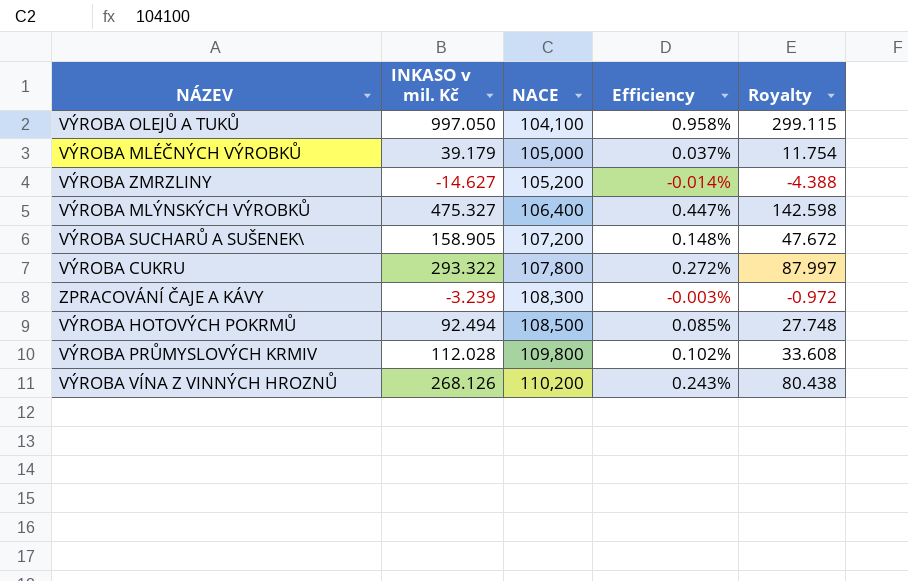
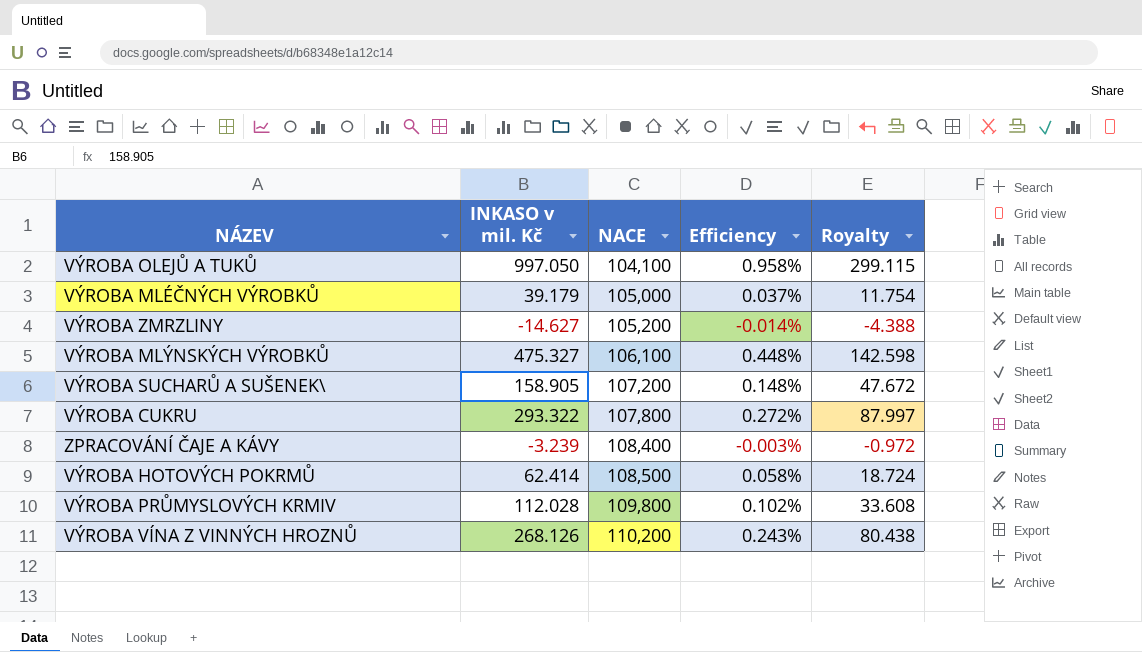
VÝROBA MLÝNSKÝCH VÝROBKŮ | NACE: 106,400 -> 106,100
VÝROBA MLÝNSKÝCH VÝROBKŮ | Efficiency: 0.447% -> 0.448%
ZPRACOVÁNÍ ČAJE A KÁVY | NACE: 108,300 -> 108,400
VÝROBA HOTOVÝCH POKRMŮ | INKASO v mil. Kč: 92.494 -> 62.414
VÝROBA HOTOVÝCH POKRMŮ | Efficiency: 0.085% -> 0.058%
VÝROBA HOTOVÝCH POKRMŮ | Royalty: 27.748 -> 18.724

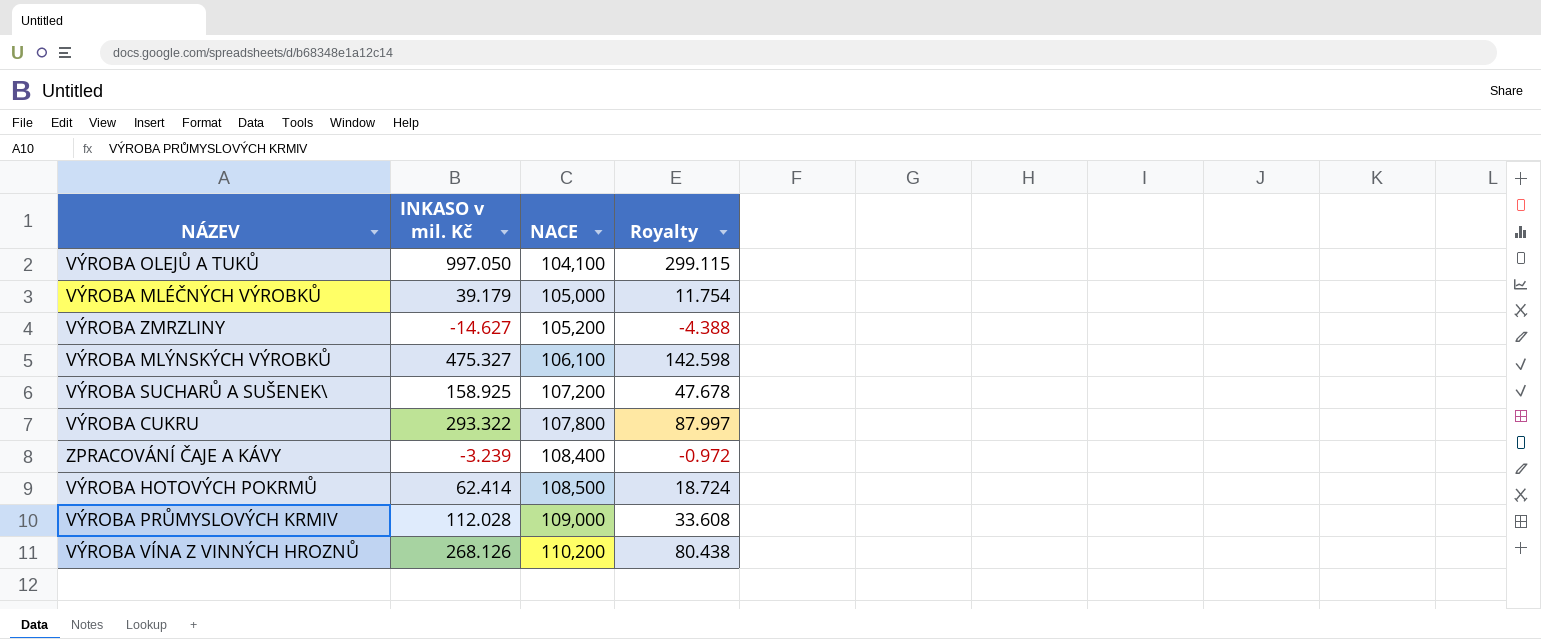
column Efficiency | formula: [INKASO v mil. Kč] / [NACE] -> none
VÝROBA SUCHARŮ A SUŠENEK\ | INKASO v mil. Kč: 158.905 -> 158.925
VÝROBA SUCHARŮ A SUŠENEK\ | Royalty: 47.672 -> 47.678
VÝROBA PRŮMYSLOVÝCH KRMIV | NACE: 109,800 -> 109,000

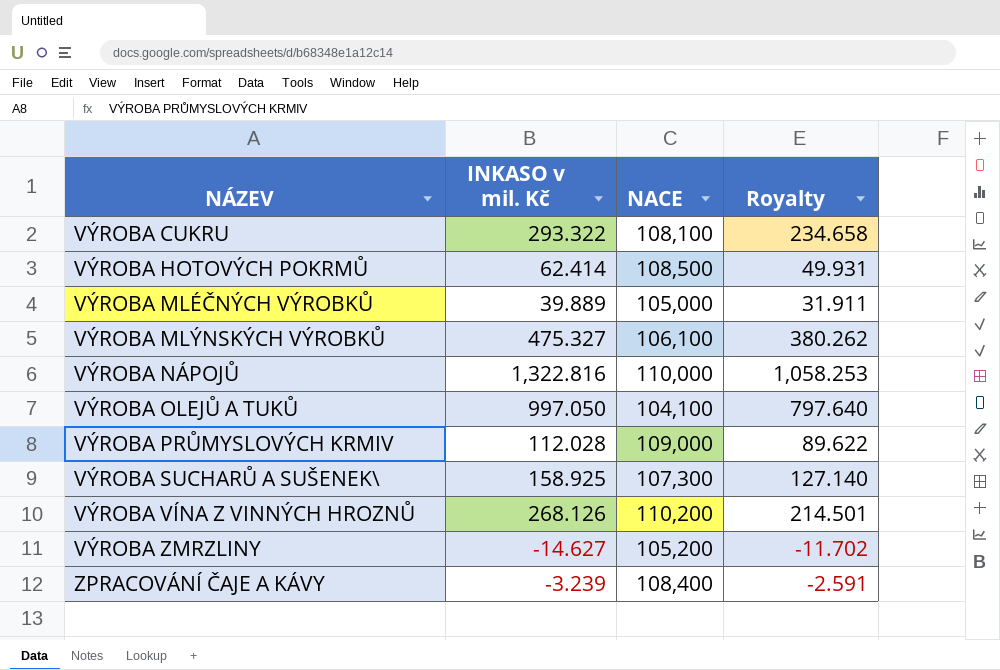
row order: NACE ascending -> NÁZEV ascending
column Royalty | formula: [INKASO v mil. Kč] * 0.3 -> [INKASO v mil. Kč] * 0.8
VÝROBA CUKRU | NACE: 107,800 -> 108,100
VÝROBA MLÉČNÝCH VÝROBKŮ | INKASO v mil. Kč: 39.179 -> 39.889
row VÝROBA NÁPOJŮ: none -> 1,322.816 | 110,000 | 1,058.253
VÝROBA SUCHARŮ A SUŠENEK\ | NACE: 107,200 -> 107,300

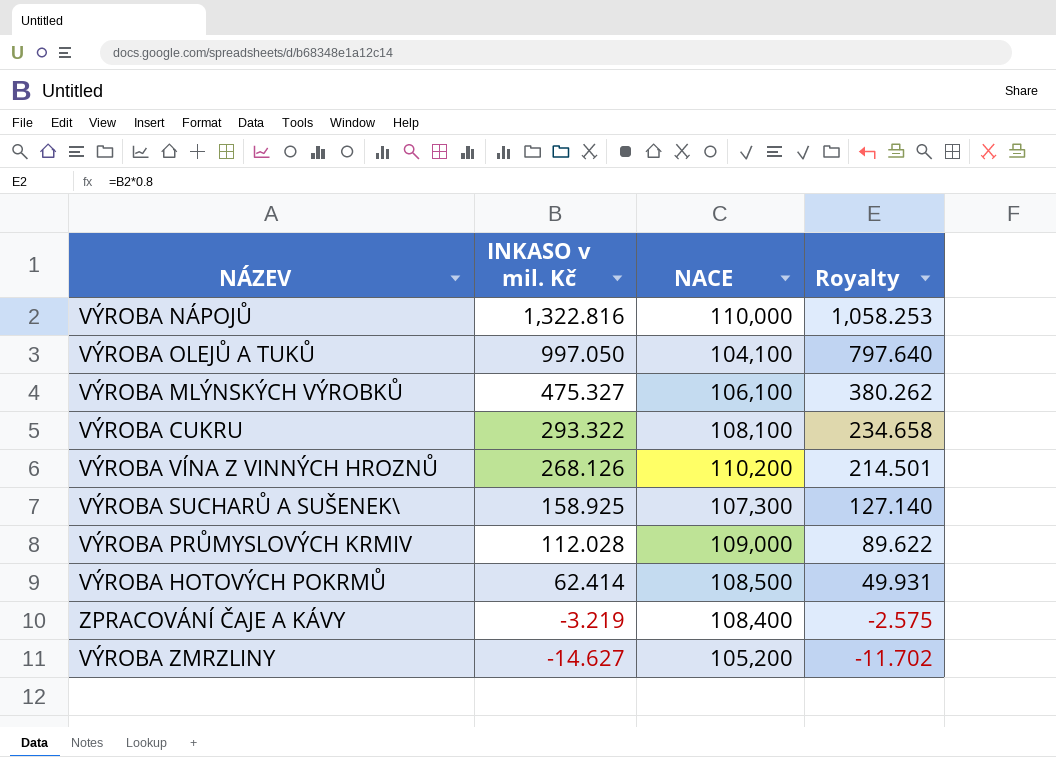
row order: NÁZEV ascending -> INKASO v mil. Kč descending
row VÝROBA MLÉČNÝCH VÝROBKŮ: 39.889 | 105,000 | 31.911 -> none
ZPRACOVÁNÍ ČAJE A KÁVY | INKASO v mil. Kč: -3.239 -> -3.219
ZPRACOVÁNÍ ČAJE A KÁVY | Royalty: -2.591 -> -2.575

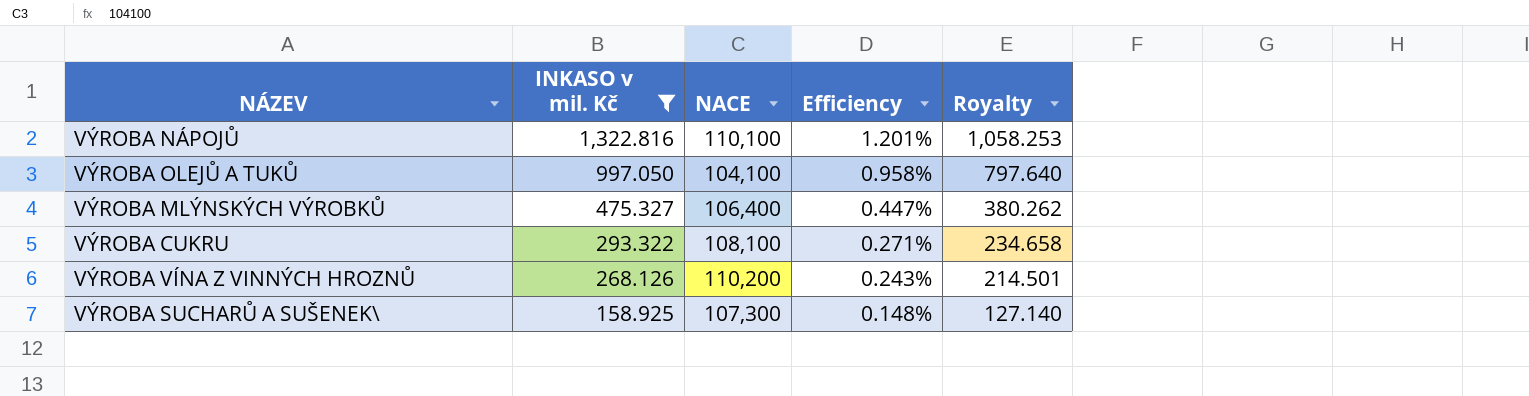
filter: none -> INKASO v mil. Kč >= 158.925
column Efficiency | formula: none -> [INKASO v mil. Kč] / [NACE]
VÝROBA NÁPOJŮ | NACE: 110,000 -> 110,100
VÝROBA MLÝNSKÝCH VÝROBKŮ | NACE: 106,100 -> 106,400

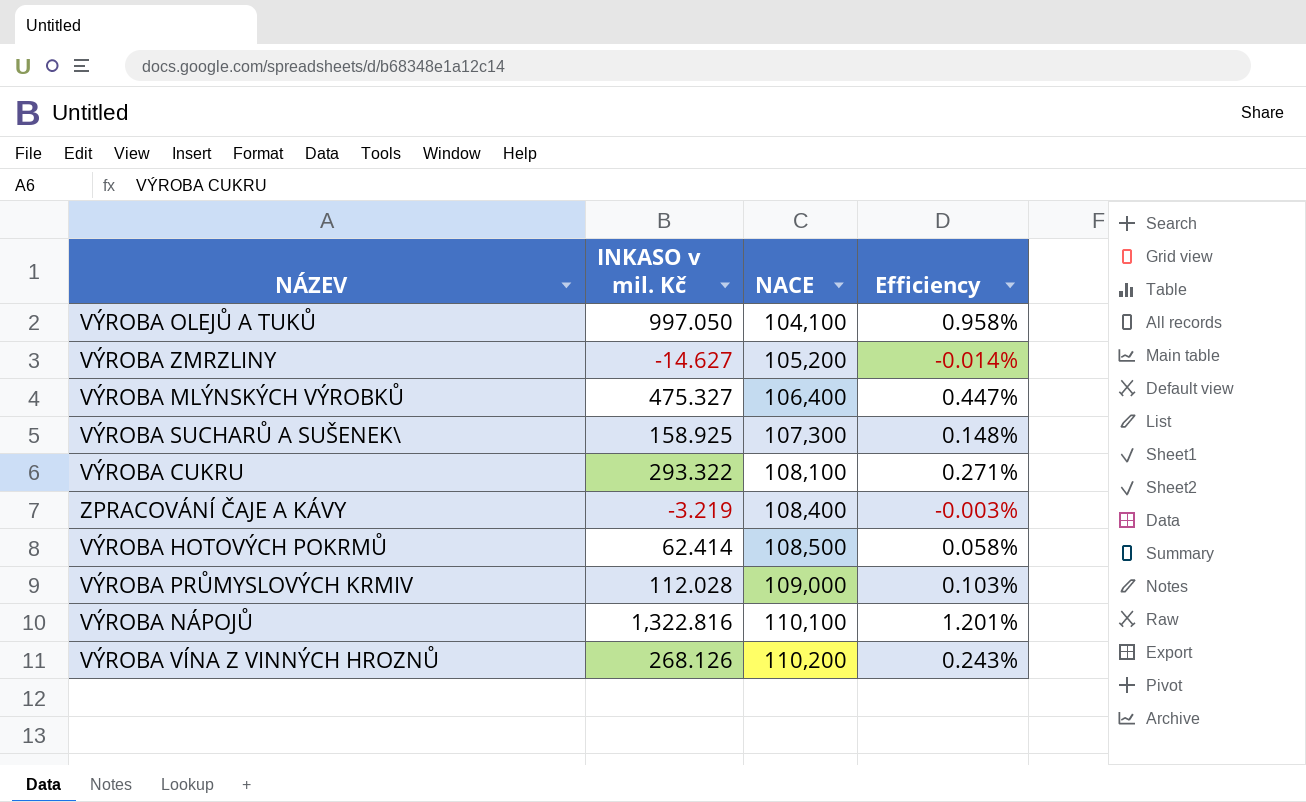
filter: INKASO v mil. Kč >= 158.925 -> none
row order: INKASO v mil. Kč descending -> NACE ascending
column Royalty | formula: [INKASO v mil. Kč] * 0.8 -> none

